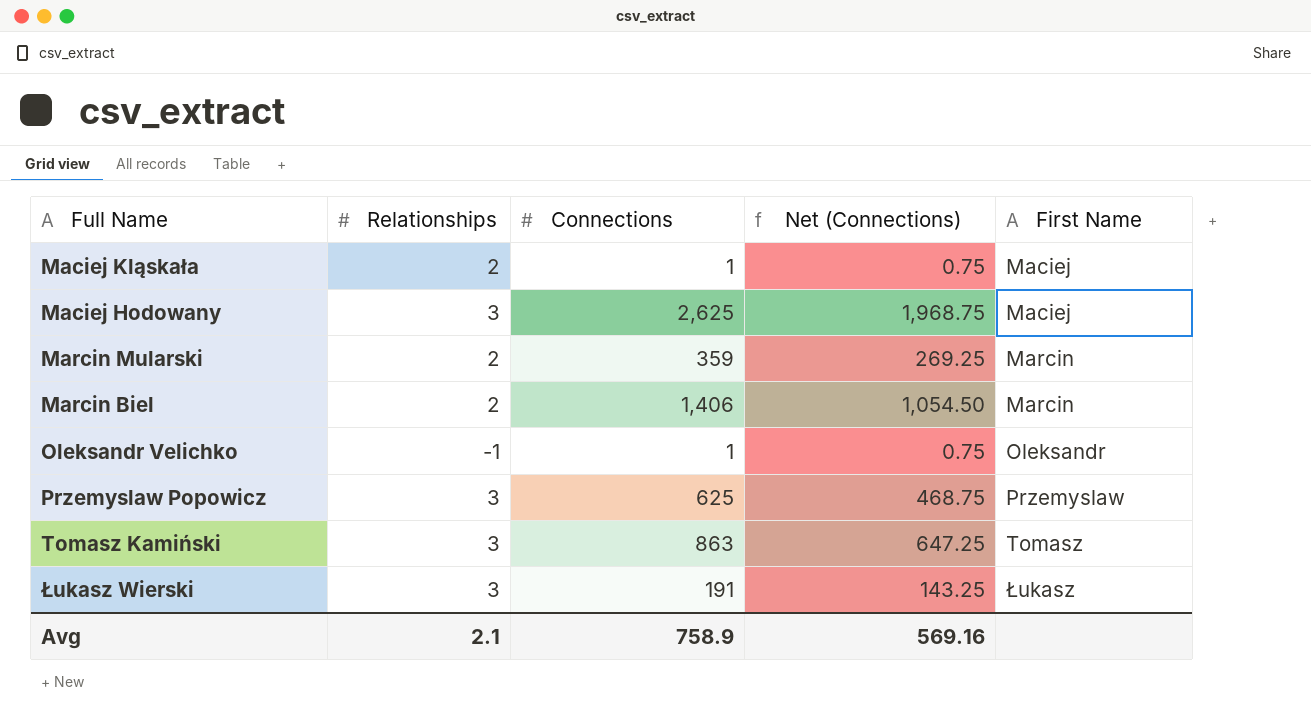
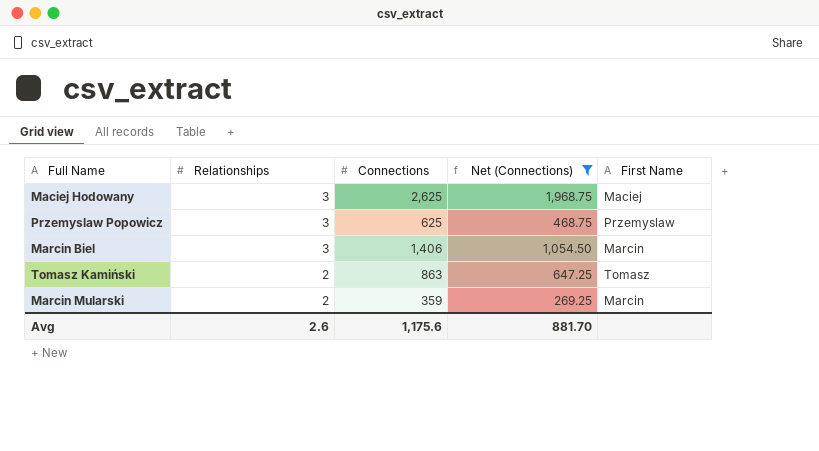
filter: none -> Net (Connections) >= 269.25
row order: First Name ascending -> Relationships descending
Marcin Biel | Relationships: 2 -> 3
Tomasz Kamiński | Relationships: 3 -> 2
Avg | Relationships: 2.1 -> 2.6
Avg | Connections: 758.9 -> 1,175.6
Avg | Net (Connections): 569.16 -> 881.70

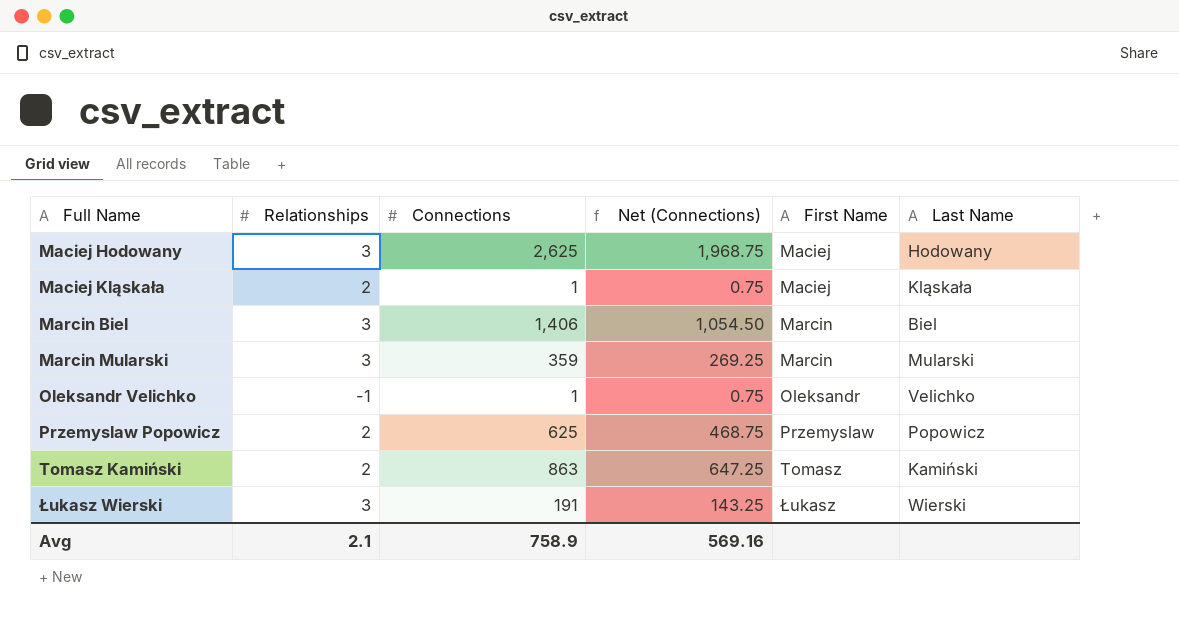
filter: Net (Connections) >= 269.25 -> none
row order: Relationships descending -> Full Name ascending
column Last Name | position: none -> 6
Marcin Mularski | Relationships: 2 -> 3
Przemyslaw Popowicz | Relationships: 3 -> 2
Avg | Relationships: 2.6 -> 2.1
Avg | Connections: 1,175.6 -> 758.9
Avg | Net (Connections): 881.70 -> 569.16

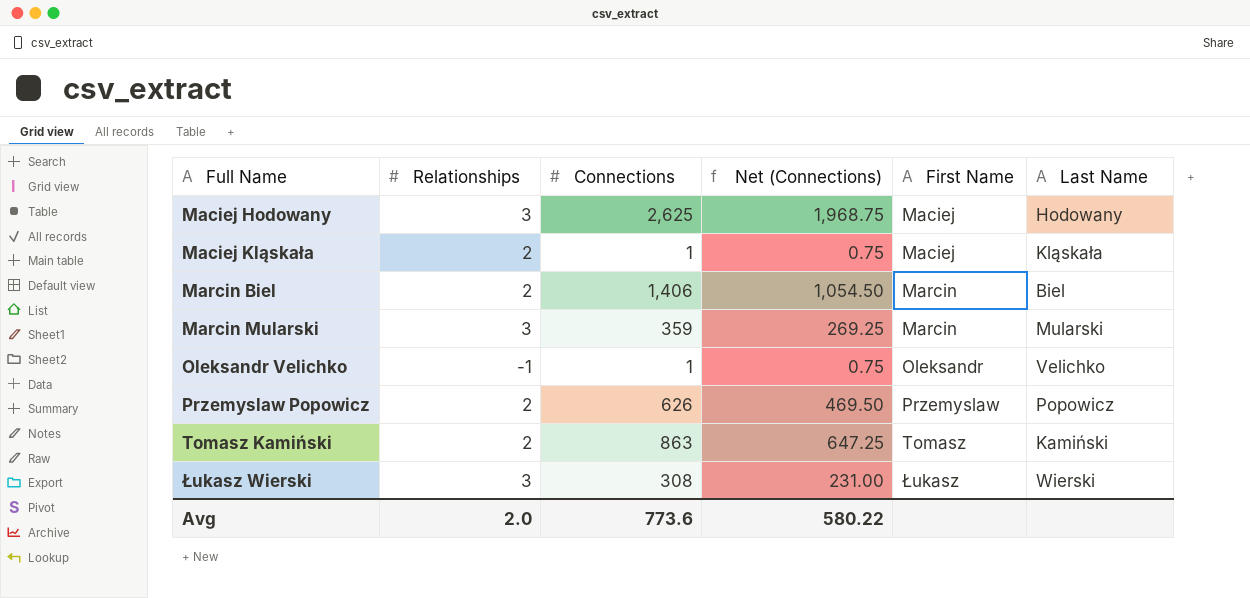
Marcin Biel | Relationships: 3 -> 2
Przemyslaw Popowicz | Connections: 625 -> 626
Przemyslaw Popowicz | Net (Connections): 468.75 -> 469.50
Łukasz Wierski | Connections: 191 -> 308
Łukasz Wierski | Net (Connections): 143.25 -> 231.00
Avg | Relationships: 2.1 -> 2.0
Avg | Connections: 758.9 -> 773.6
Avg | Net (Connections): 569.16 -> 580.22

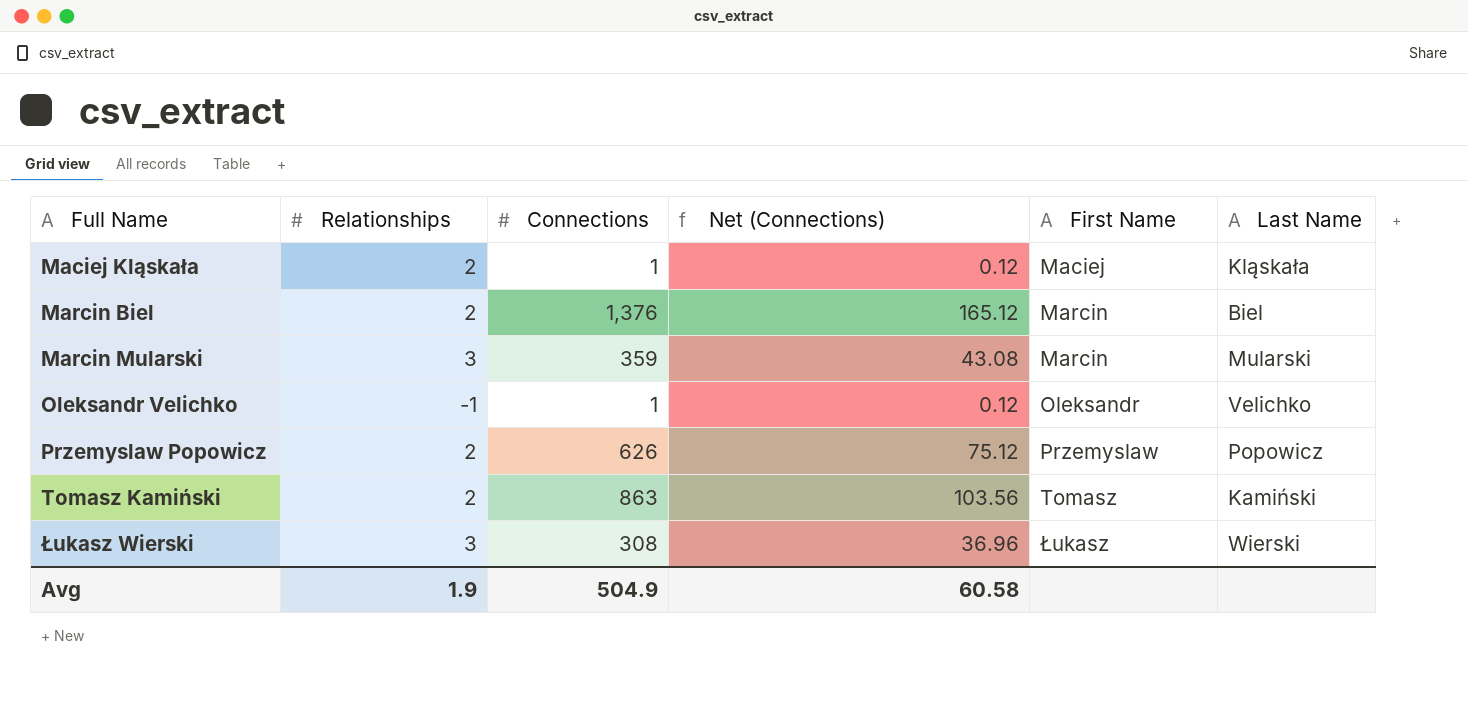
column Net (Connections) | formula: [Connections] * 0.75 -> [Connections] * 0.12
row Maciej Hodowany: 3 | 2,625 | 1,968.75 | Maciej | Hodowany -> none
Marcin Biel | Connections: 1,406 -> 1,376
Avg | Relationships: 2.0 -> 1.9
Avg | Connections: 773.6 -> 504.9
Avg | Net (Connections): 580.22 -> 60.58

